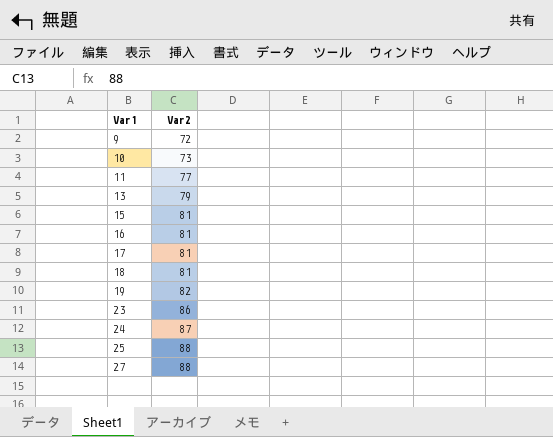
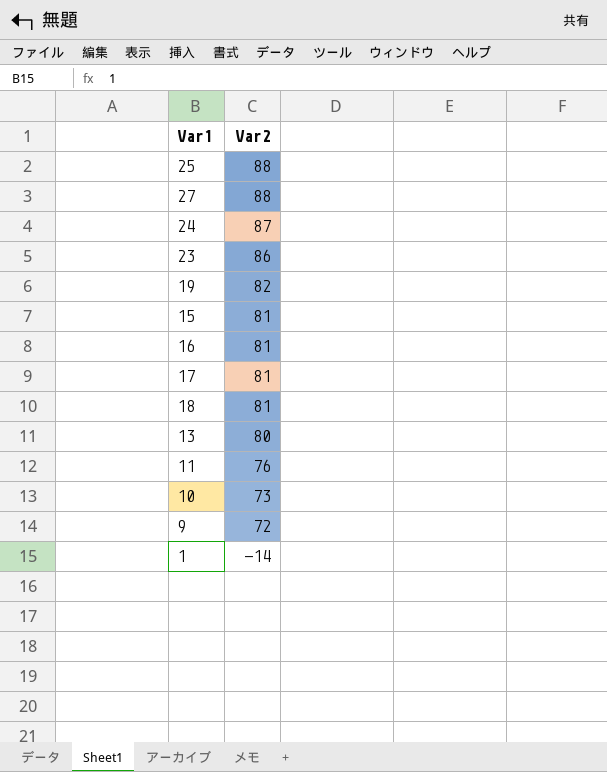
row order: Var1 ascending -> Var2 descending
13 | Var2: 79 -> 80
11 | Var2: 77 -> 76
row 1: none -> -14

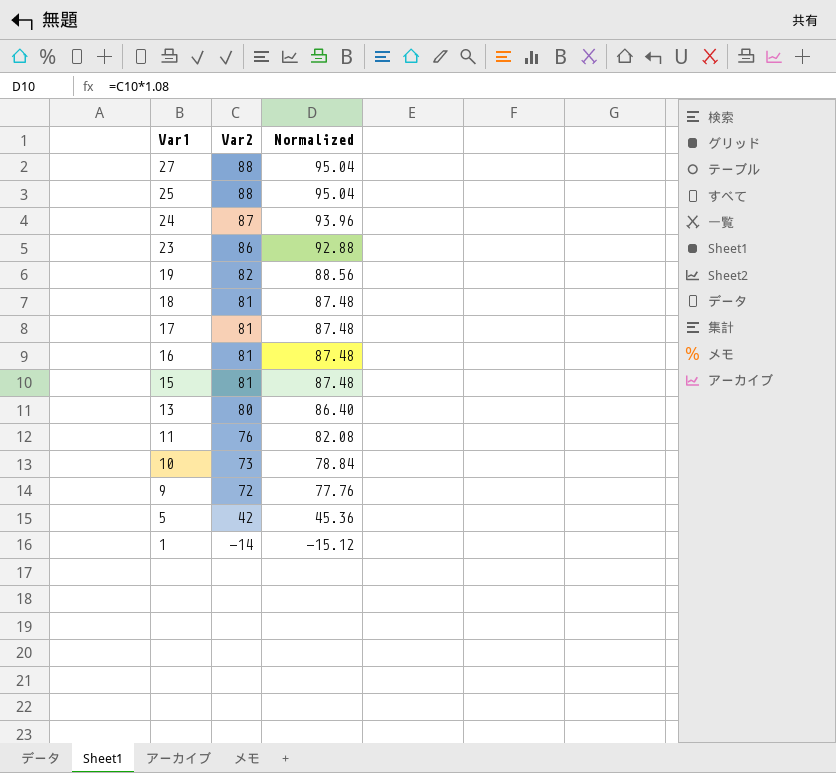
row order: Var2 descending -> Var1 descending
column Normalized | formula: none -> [Var2] * 1.08
row 5: none -> 42 | 45.36

